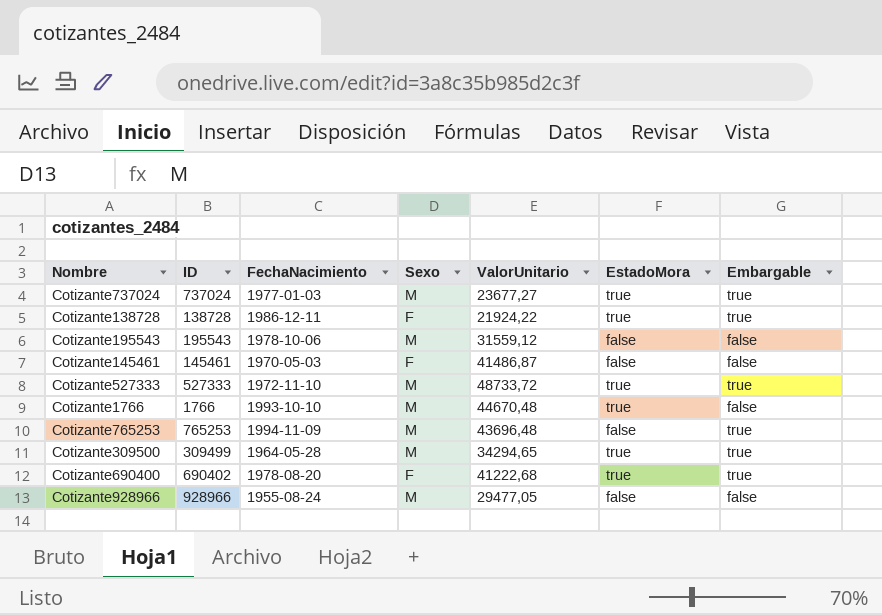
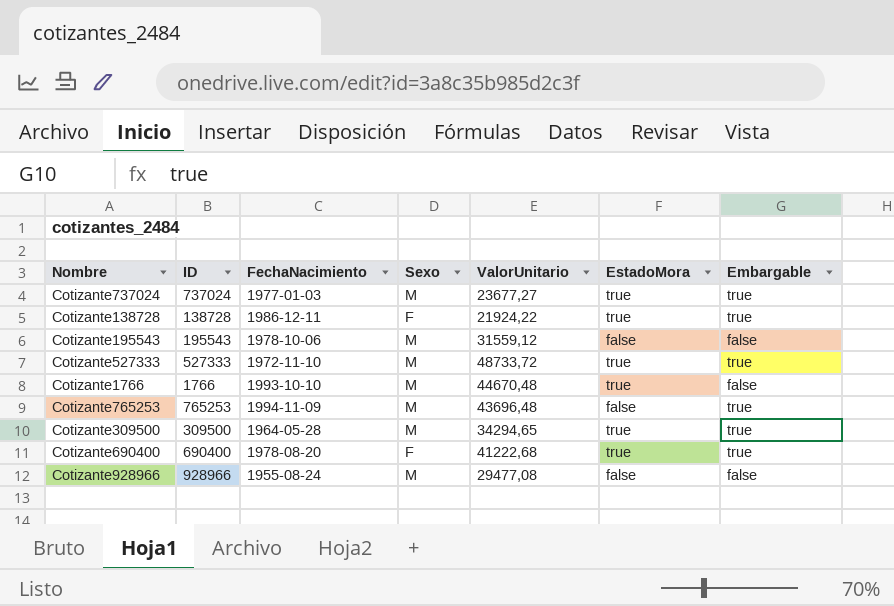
row Cotizante145461: 145461 | 1970-05-03 | F | 41486,87 | false | false -> none
Cotizante309500 | ID: 309499 -> 309500
Cotizante690400 | ID: 690402 -> 690400
Cotizante928966 | ValorUnitario: 29477,05 -> 29477,08

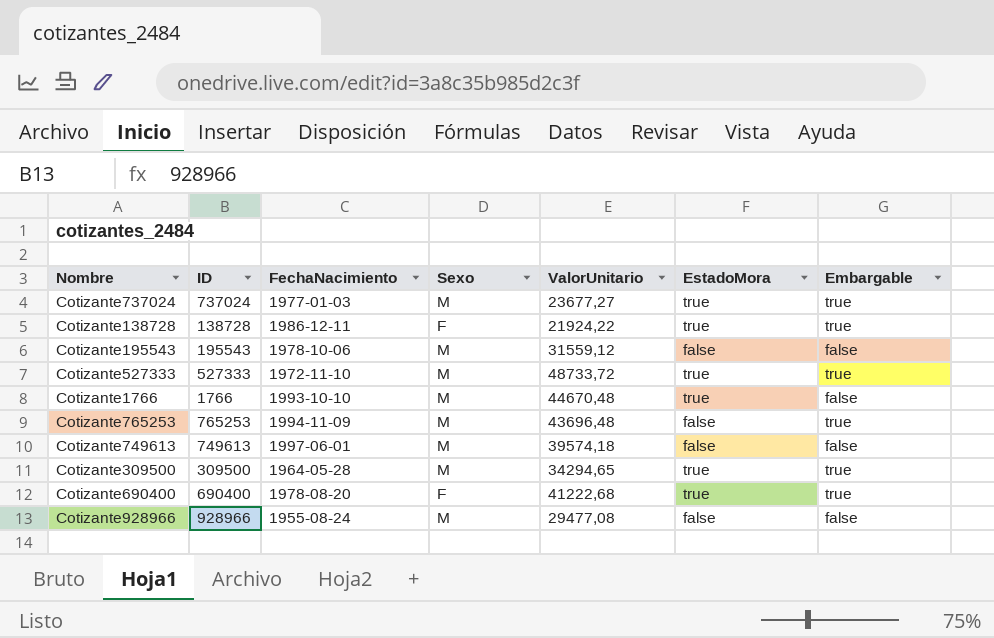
row Cotizante749613: none -> 749613 | 1997-06-01 | M | 39574,18 | false | false

